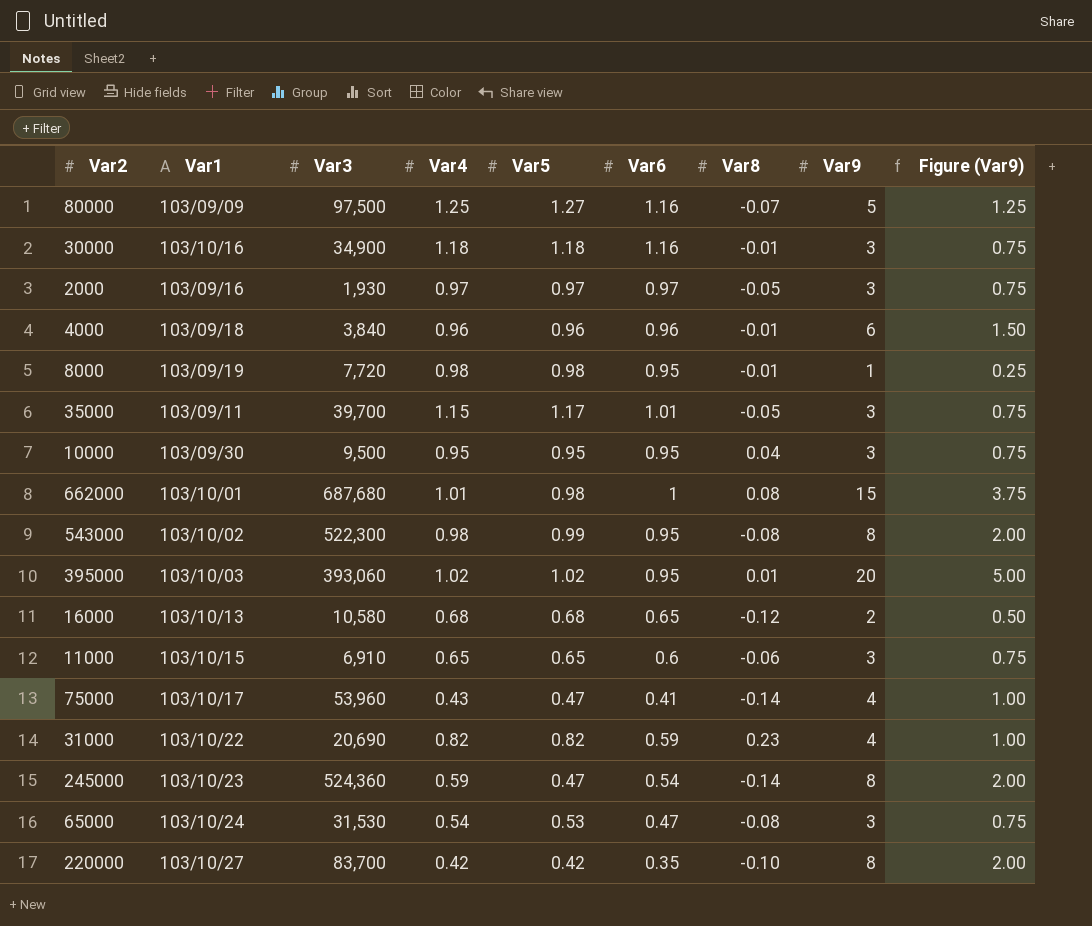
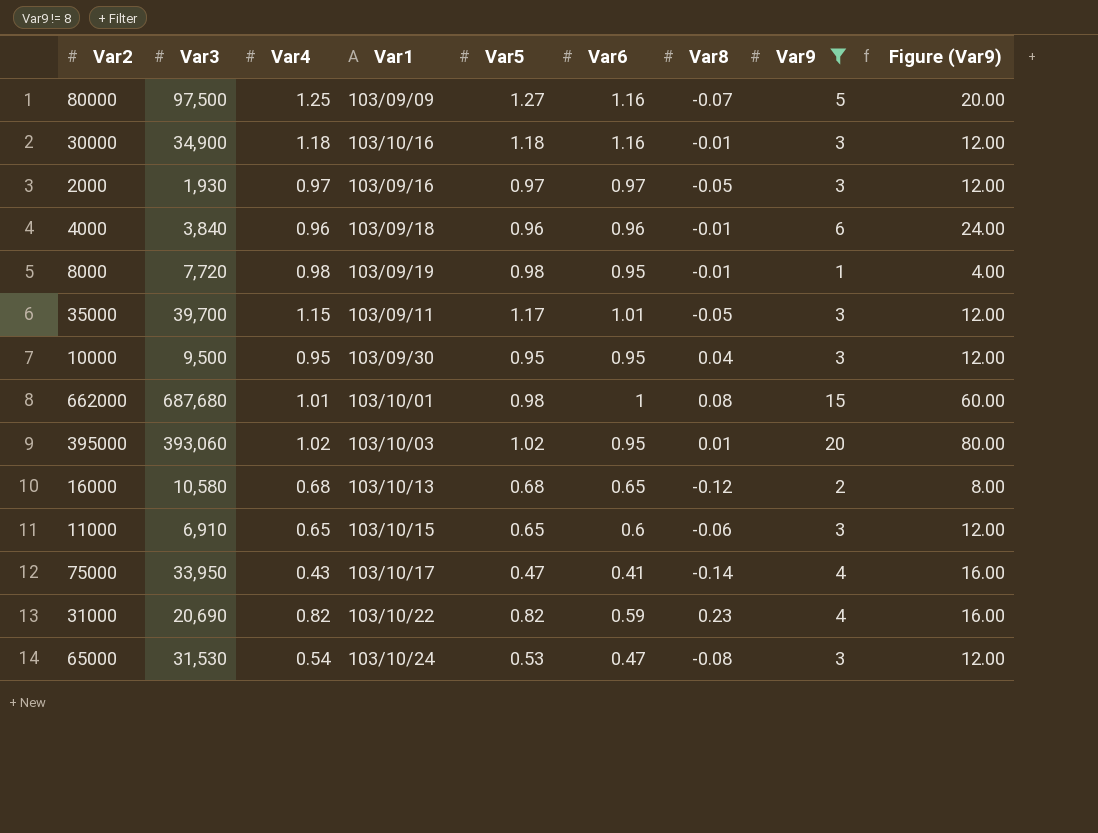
filter: none -> Var9 != 8
column Var1 | position: 2 -> 4
column Figure (Var9) | formula: [Var9] * 0.25 -> [Var9] * 4
75000 | Var3: 53,960 -> 33,950

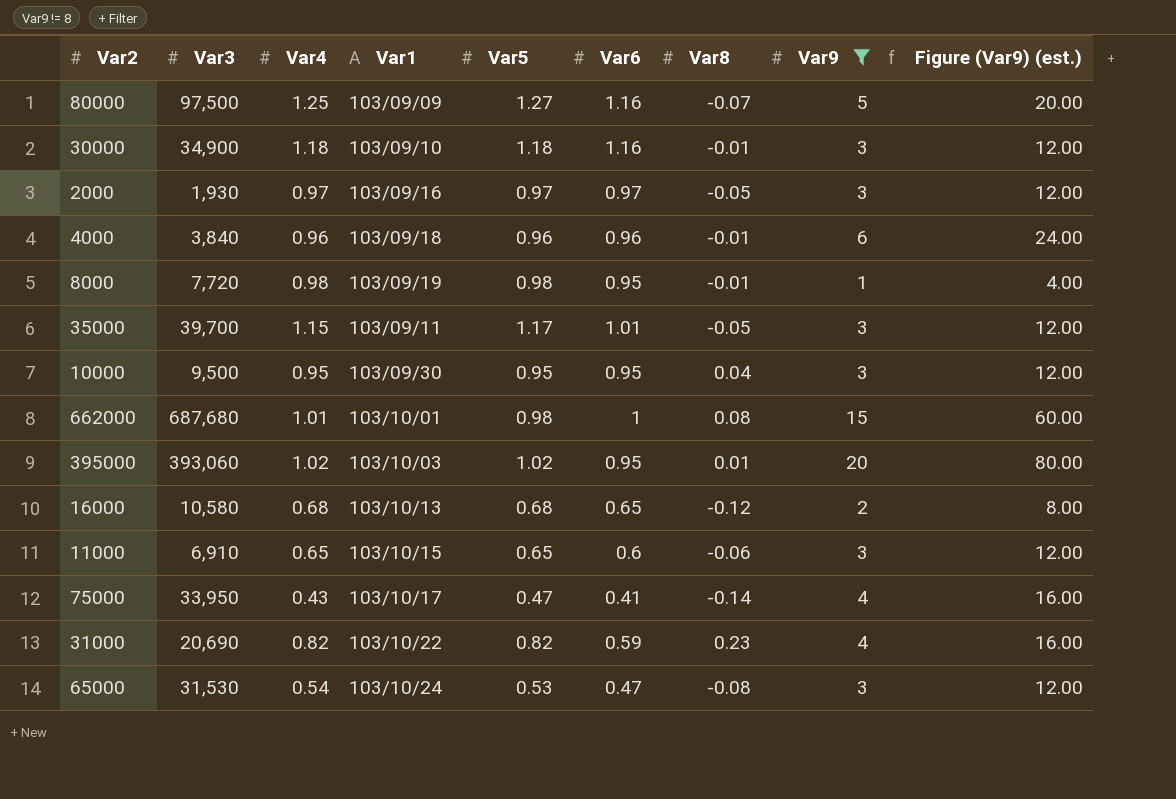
column name: Figure (Var9) -> Figure (Var9) (est.)
30000 | Var1: 103/10/16 -> 103/09/10

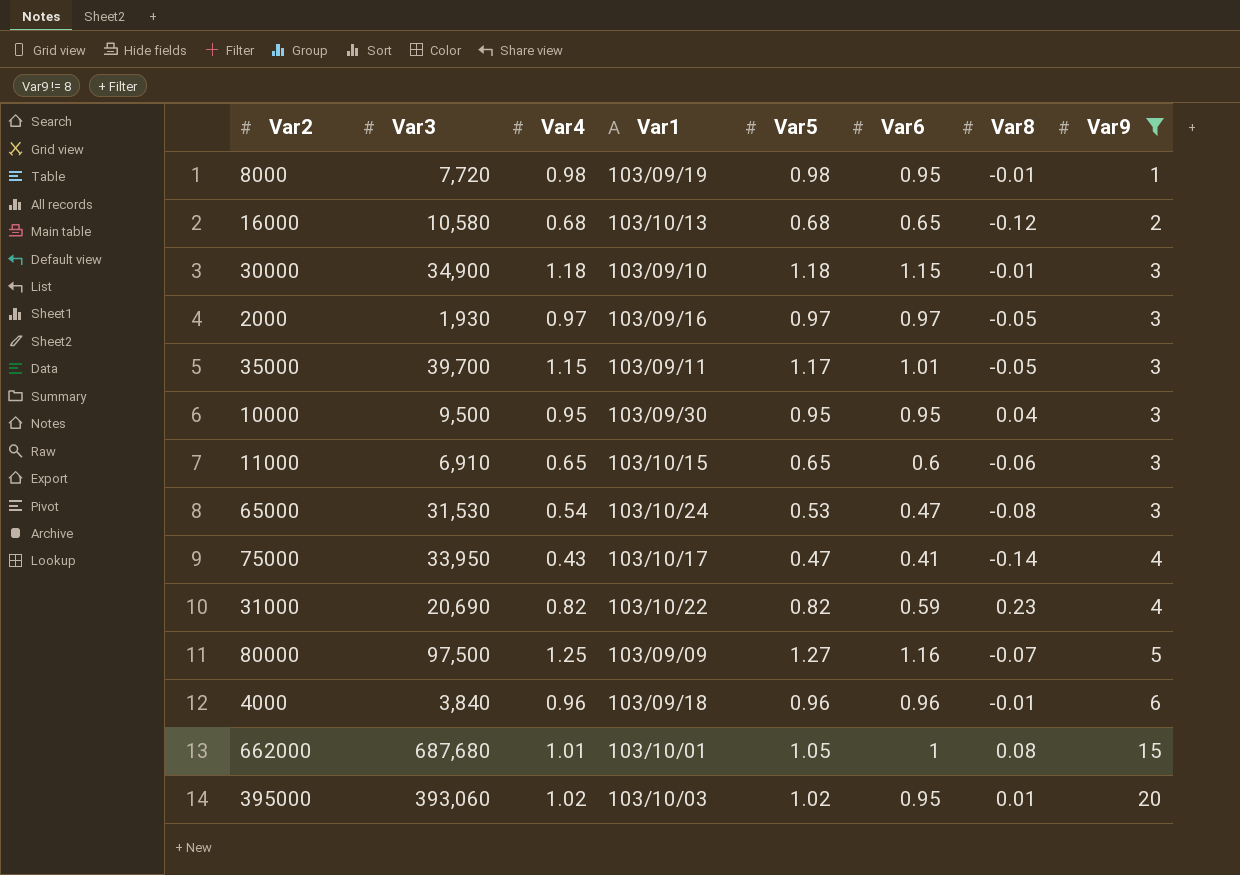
row order: none -> Var9 ascending
column Figure (Var9) (est.) | formula: [Var9] * 4 -> none
30000 | Var6: 1.16 -> 1.15
662000 | Var5: 0.98 -> 1.05

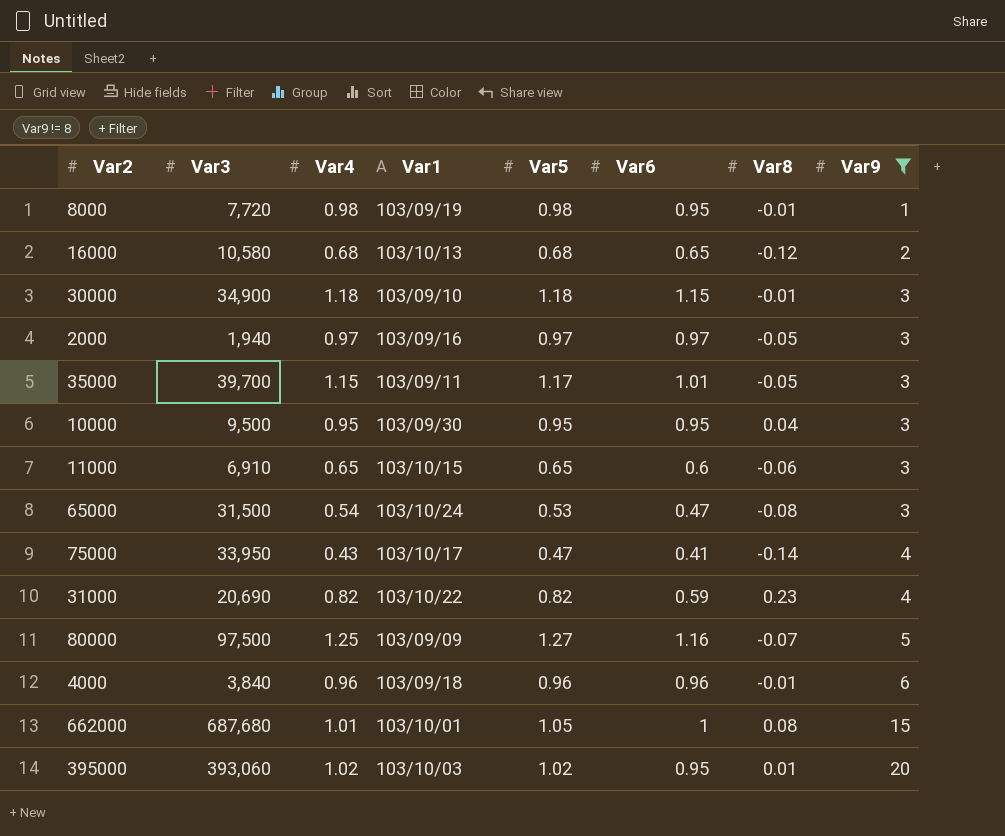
2000 | Var3: 1,930 -> 1,940
65000 | Var3: 31,530 -> 31,500

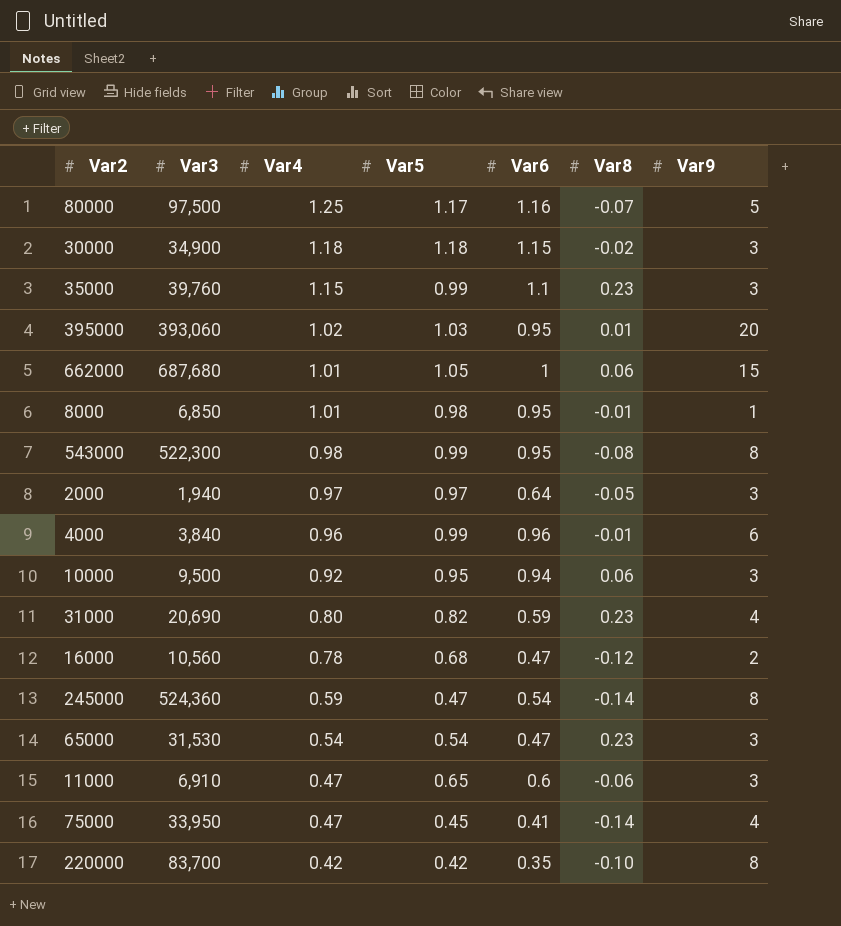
filter: Var9 != 8 -> none
row order: Var9 ascending -> Var4 descending
column Var1 | position: 4 -> none
80000 | Var5: 1.27 -> 1.17
30000 | Var8: -0.01 -> -0.02
35000 | Var3: 39,700 -> 39,760
35000 | Var5: 1.17 -> 0.99
35000 | Var6: 1.01 -> 1.1
35000 | Var8: -0.05 -> 0.23
395000 | Var5: 1.02 -> 1.03
662000 | Var8: 0.08 -> 0.06
8000 | Var3: 7,720 -> 6,850
8000 | Var4: 0.98 -> 1.01
2000 | Var6: 0.97 -> 0.64
4000 | Var5: 0.96 -> 0.99
10000 | Var4: 0.95 -> 0.92
10000 | Var6: 0.95 -> 0.94
10000 | Var8: 0.04 -> 0.06
31000 | Var4: 0.82 -> 0.80
16000 | Var3: 10,580 -> 10,560
16000 | Var4: 0.68 -> 0.78
16000 | Var6: 0.65 -> 0.47
65000 | Var3: 31,500 -> 31,530
65000 | Var5: 0.53 -> 0.54
65000 | Var8: -0.08 -> 0.23
11000 | Var4: 0.65 -> 0.47
75000 | Var4: 0.43 -> 0.47
75000 | Var5: 0.47 -> 0.45

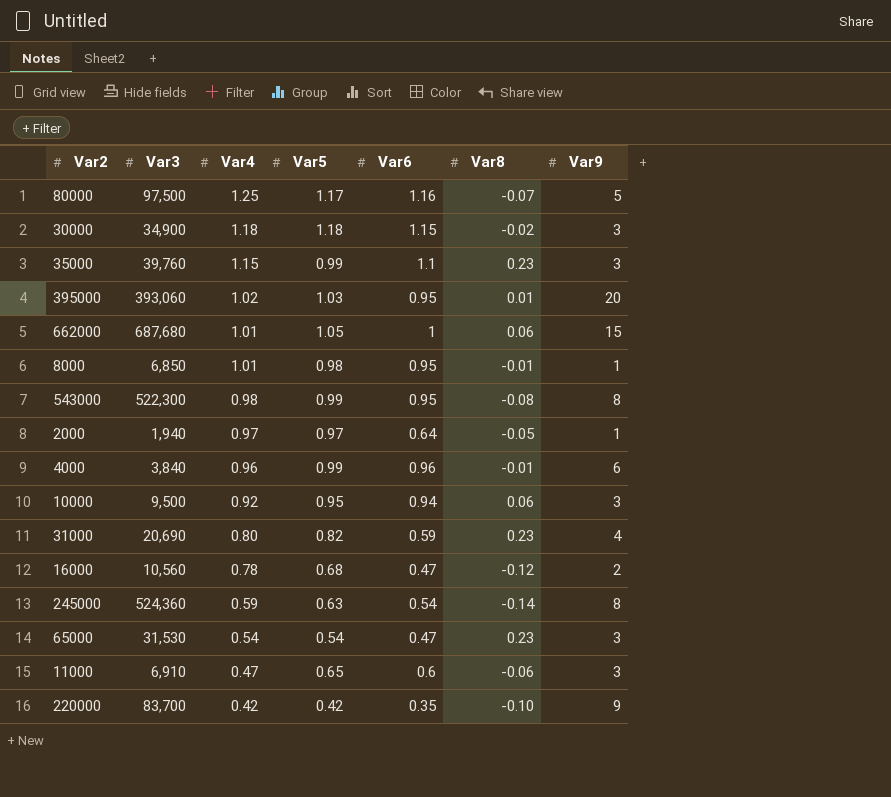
row 75000: 33,950 | 0.47 | 0.45 | 0.41 | -0.14 | 4 -> none
2000 | Var9: 3 -> 1
245000 | Var5: 0.47 -> 0.63
220000 | Var9: 8 -> 9

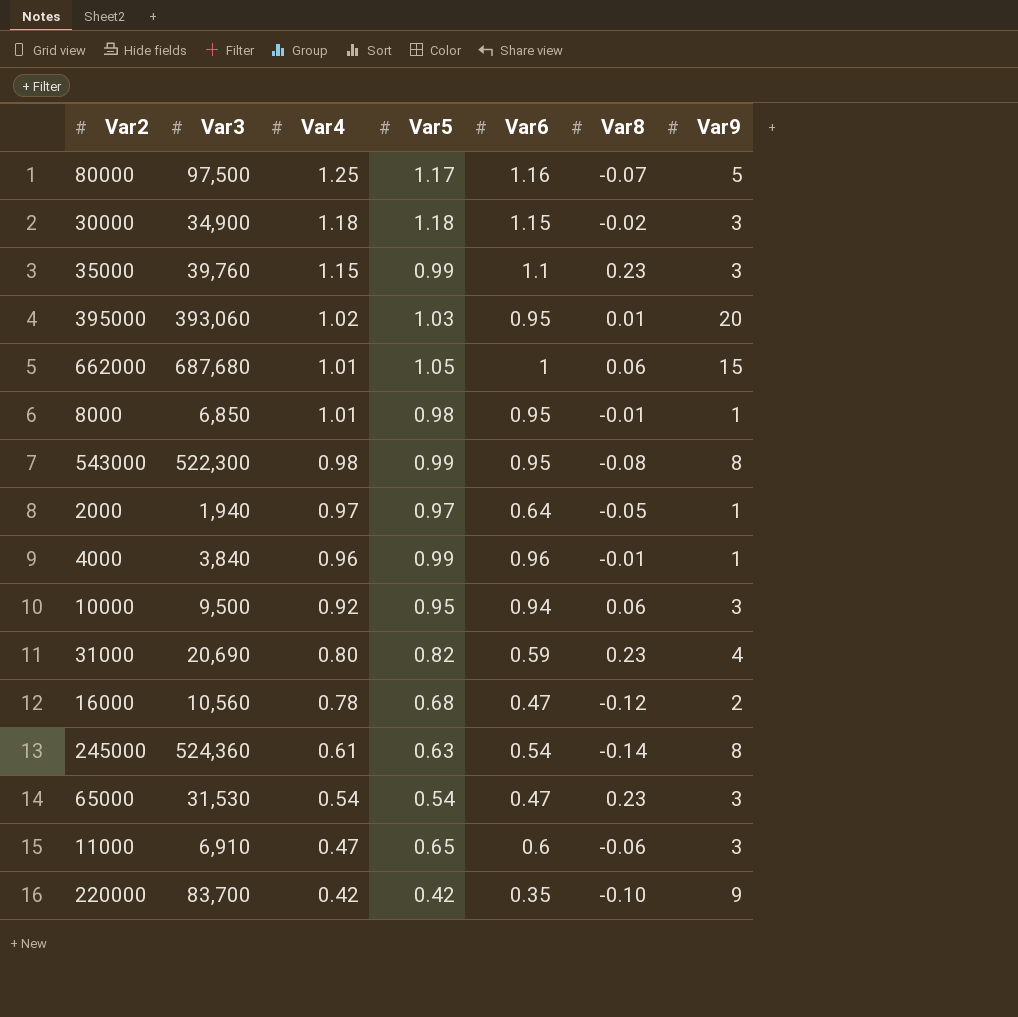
4000 | Var9: 6 -> 1
245000 | Var4: 0.59 -> 0.61

